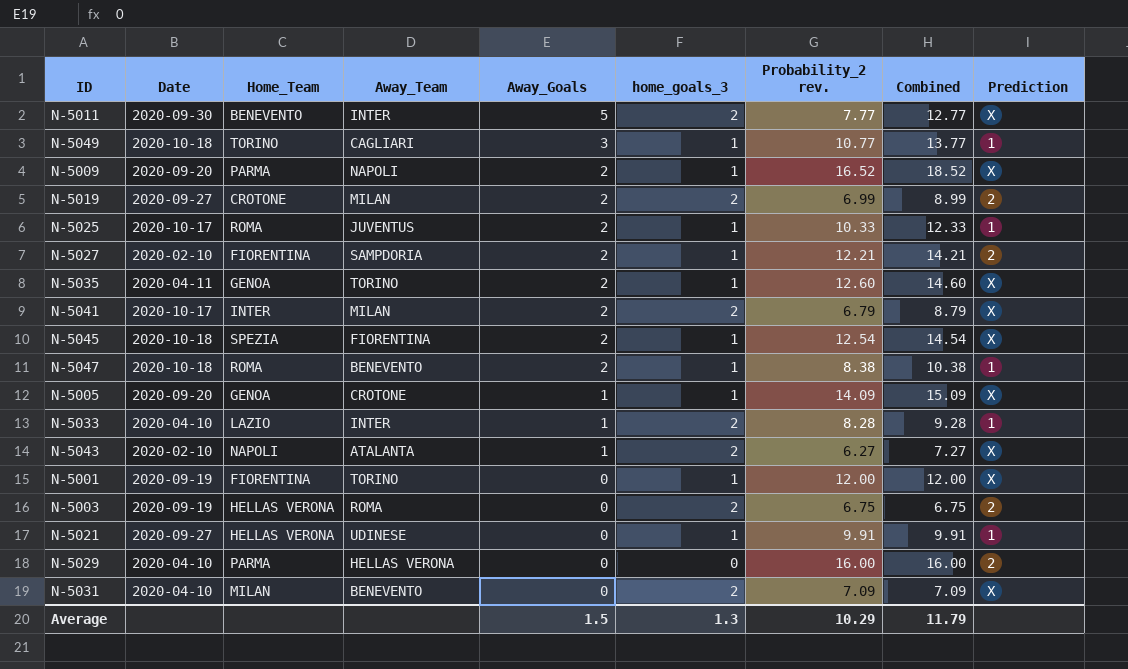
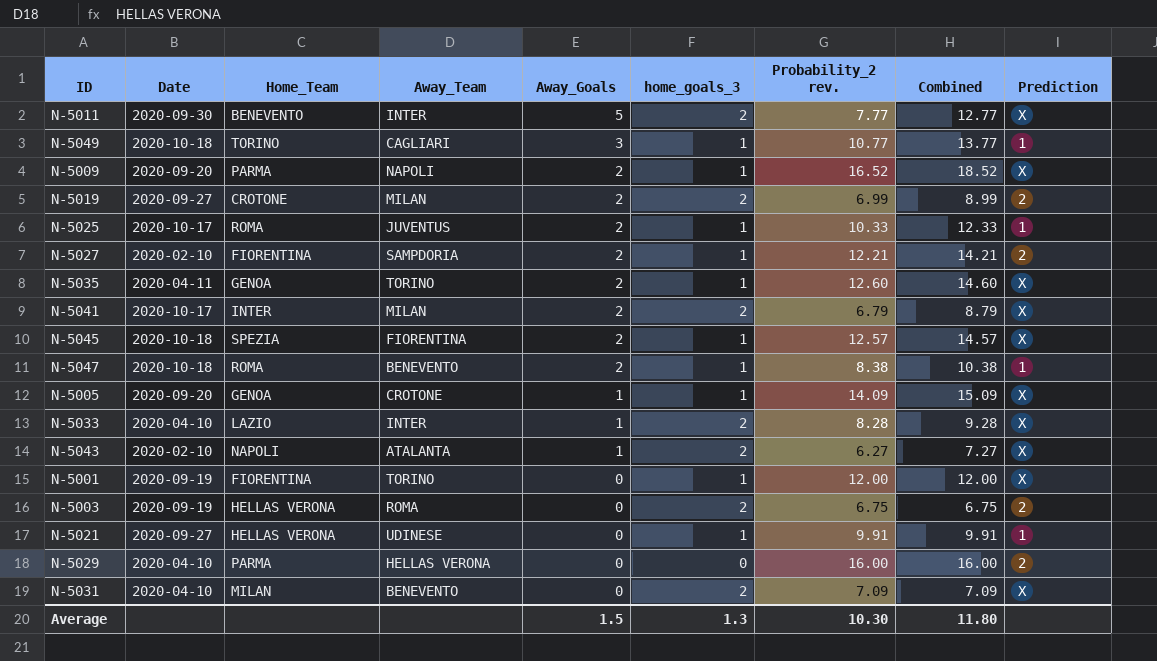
N-5045 | Probability_2 rev.: 12.54 -> 12.57
N-5045 | Combined: 14.54 -> 14.57
N-5033 | Prediction: 1 -> X
Average | Probability_2 rev.: 10.29 -> 10.30
Average | Combined: 11.79 -> 11.80

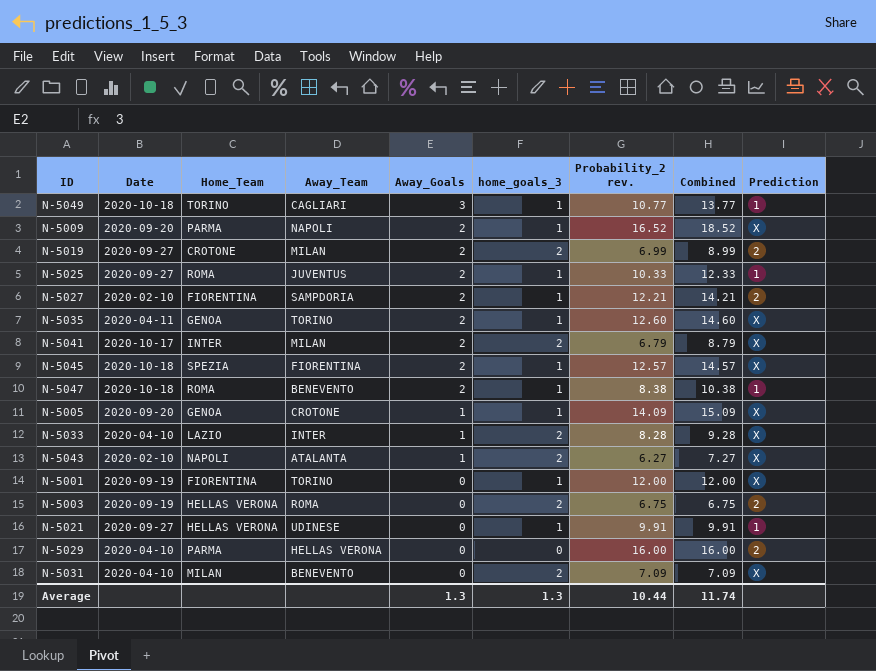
row N-5011: 2020-09-30 | BENEVENTO | INTER | 5 | 2 | 7.77 | 12.77 | X -> none
N-5025 | Date: 2020-10-17 -> 2020-09-27
Average | Away_Goals: 1.5 -> 1.3
Average | Probability_2 rev.: 10.30 -> 10.44
Average | Combined: 11.80 -> 11.74

